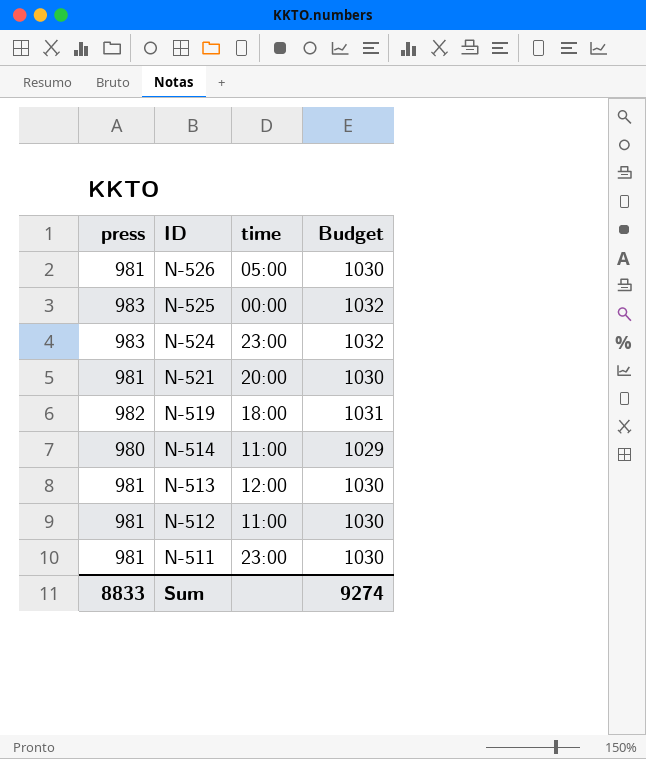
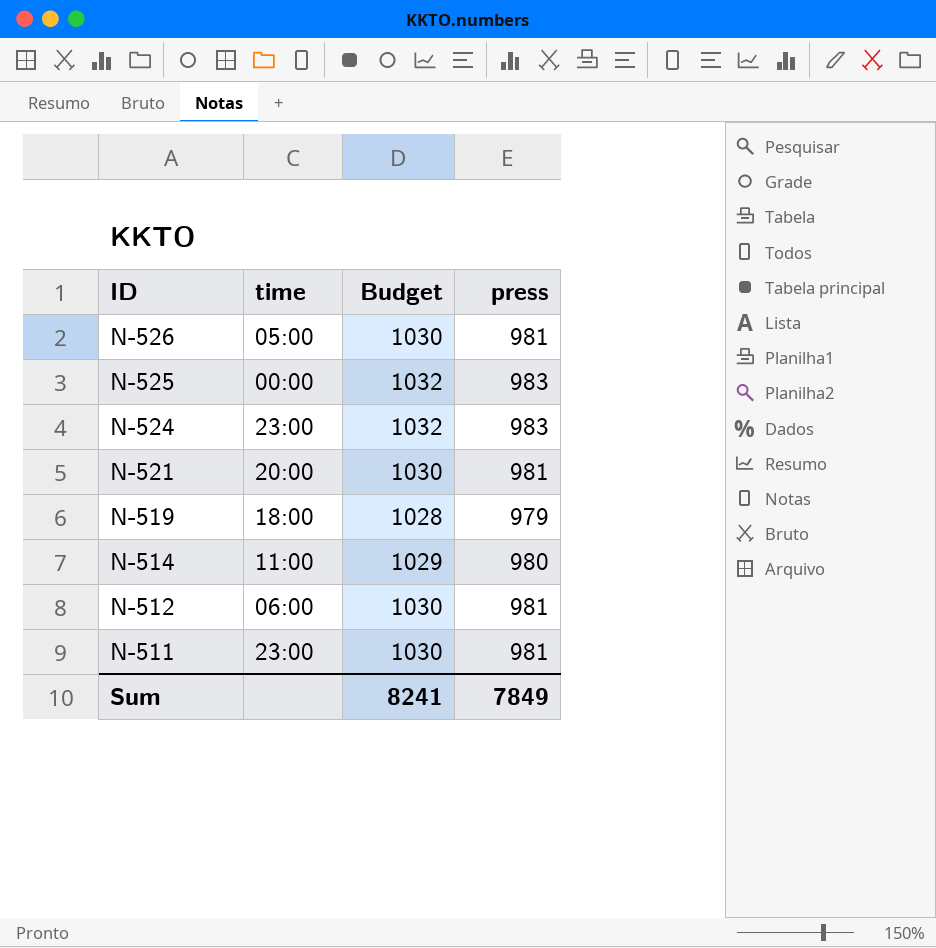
column press | position: 1 -> 4
row N-513: 981 | 12:00 | 1030 -> none
N-519 | Budget: 1031 -> 1028
N-519 | press: 982 -> 979
N-512 | time: 11:00 -> 06:00
Sum | Budget: 9274 -> 8241
Sum | press: 8833 -> 7849

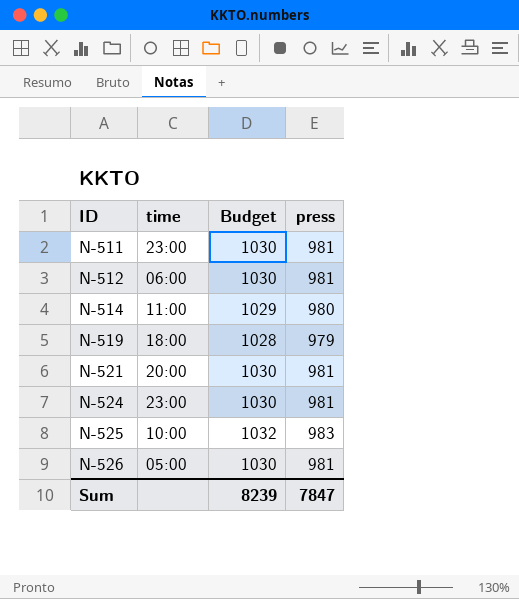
row order: ID descending -> ID ascending
N-524 | Budget: 1032 -> 1030
N-524 | press: 983 -> 981
N-525 | time: 00:00 -> 10:00
Sum | Budget: 8241 -> 8239
Sum | press: 7849 -> 7847

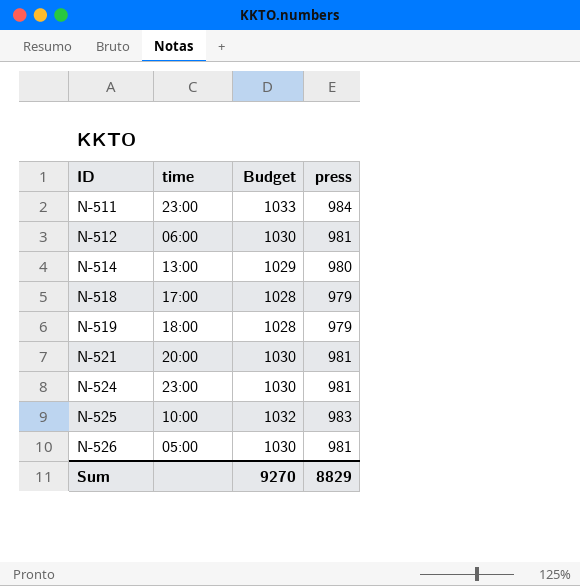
N-511 | Budget: 1030 -> 1033
N-511 | press: 981 -> 984
N-514 | time: 11:00 -> 13:00
row N-518: none -> 17:00 | 1028 | 979
Sum | Budget: 8239 -> 9270
Sum | press: 7847 -> 8829

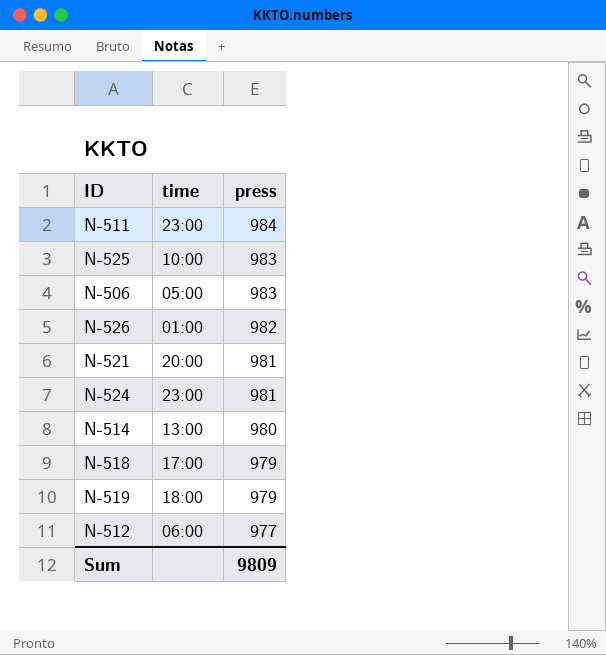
row order: ID ascending -> press descending
column Budget | formula: [press] * 1.05 -> none
row N-506: none -> 05:00 | 983
N-526 | time: 05:00 -> 01:00
N-526 | press: 981 -> 982
N-512 | press: 981 -> 977
Sum | press: 8829 -> 9809

